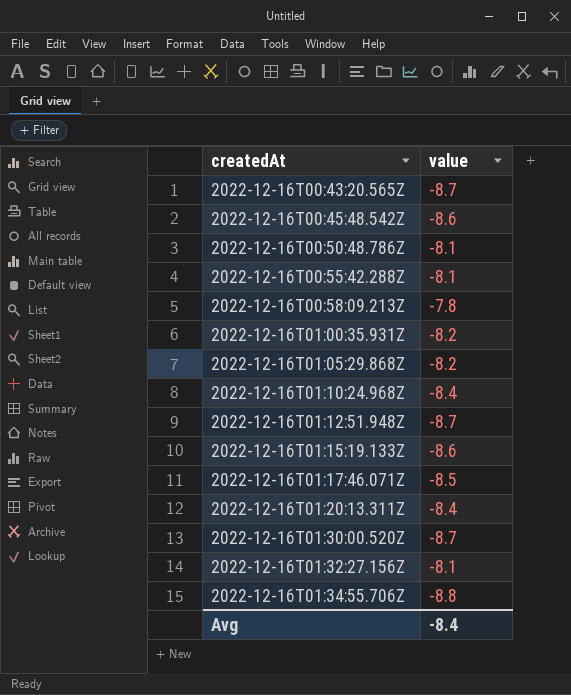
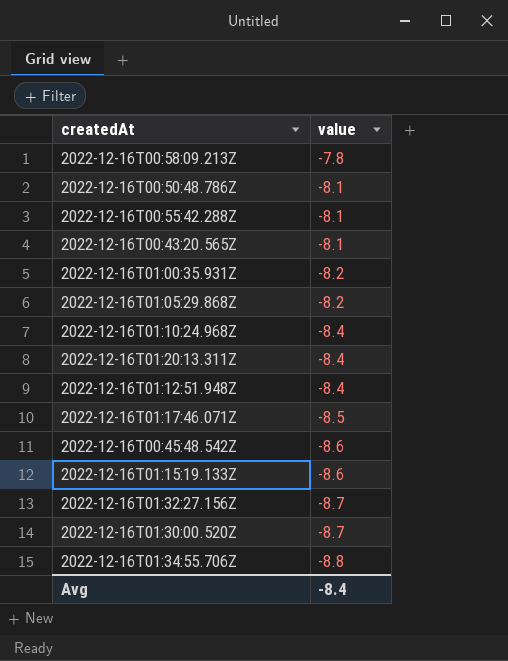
row order: createdAt ascending -> value descending
2022-12-16T00:43:20.565Z | value: -8.7 -> -8.1
2022-12-16T01:12:51.948Z | value: -8.7 -> -8.4
2022-12-16T01:32:27.156Z | value: -8.1 -> -8.7

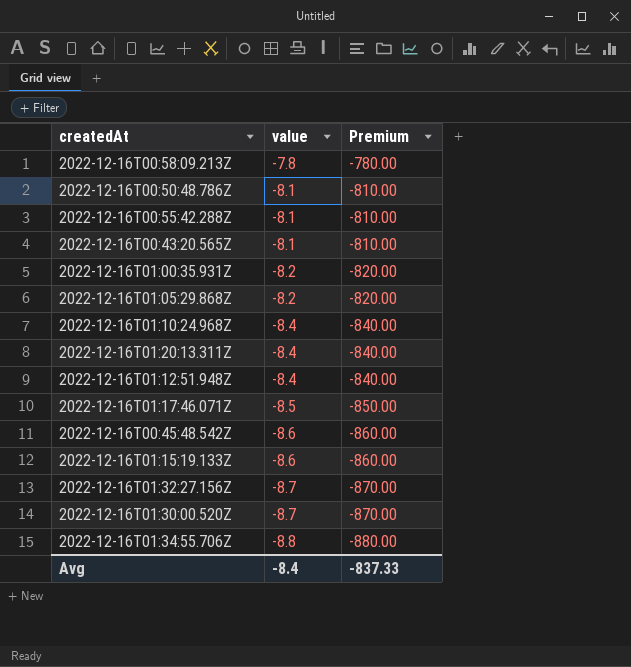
column Premium | formula: none -> [value] * 100

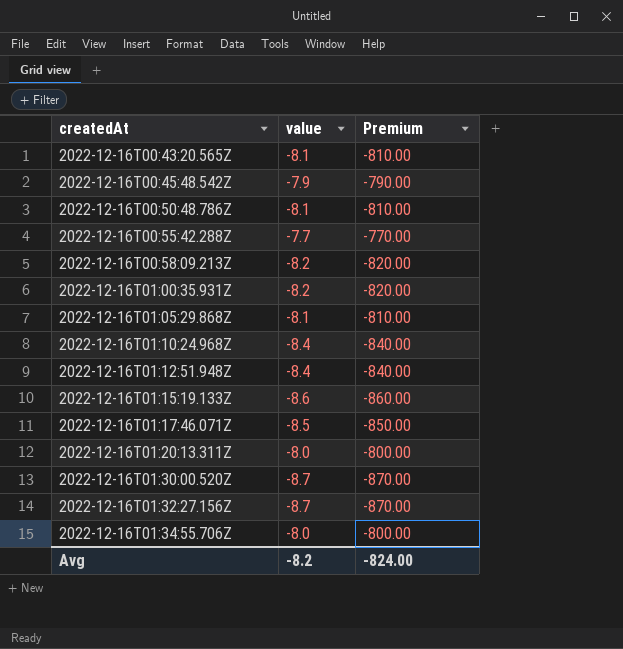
row order: value descending -> createdAt ascending
2022-12-16T00:45:48.542Z | value: -8.6 -> -7.9
2022-12-16T00:45:48.542Z | Premium: -860.00 -> -790.00
2022-12-16T00:55:42.288Z | value: -8.1 -> -7.7
2022-12-16T00:55:42.288Z | Premium: -810.00 -> -770.00
2022-12-16T00:58:09.213Z | value: -7.8 -> -8.2
2022-12-16T00:58:09.213Z | Premium: -780.00 -> -820.00
2022-12-16T01:05:29.868Z | value: -8.2 -> -8.1
2022-12-16T01:05:29.868Z | Premium: -820.00 -> -810.00
2022-12-16T01:20:13.311Z | value: -8.4 -> -8.0
2022-12-16T01:20:13.311Z | Premium: -840.00 -> -800.00
2022-12-16T01:34:55.706Z | value: -8.8 -> -8.0
2022-12-16T01:34:55.706Z | Premium: -880.00 -> -800.00
Avg | value: -8.4 -> -8.2
Avg | Premium: -837.33 -> -824.00

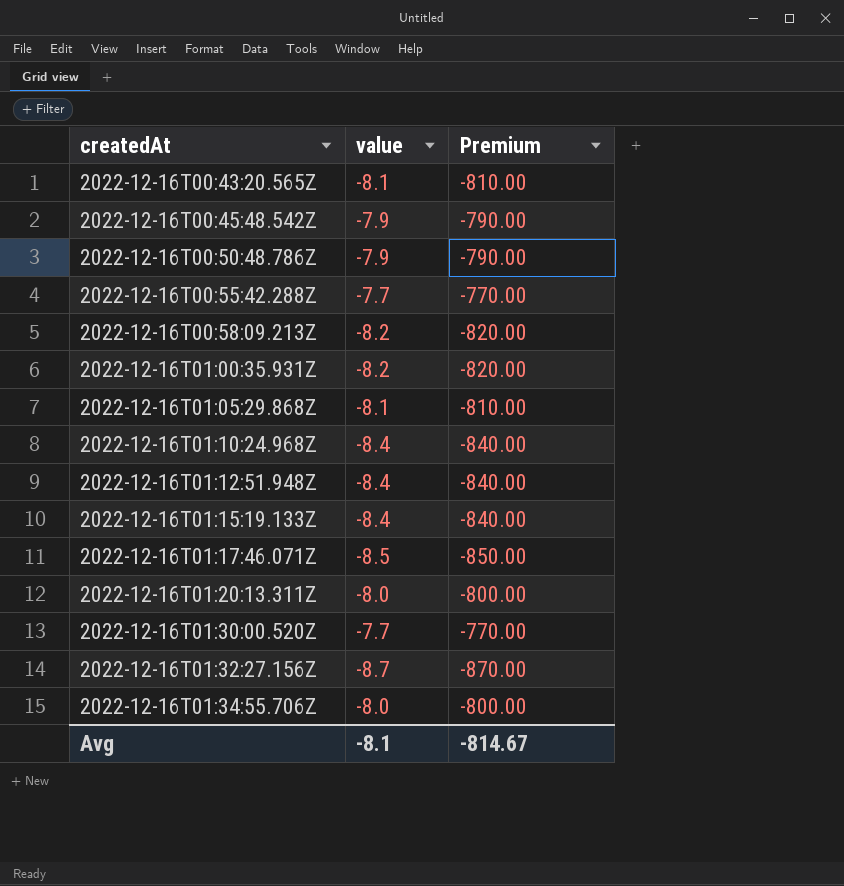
2022-12-16T00:50:48.786Z | value: -8.1 -> -7.9
2022-12-16T00:50:48.786Z | Premium: -810.00 -> -790.00
2022-12-16T01:15:19.133Z | value: -8.6 -> -8.4
2022-12-16T01:15:19.133Z | Premium: -860.00 -> -840.00
2022-12-16T01:30:00.520Z | value: -8.7 -> -7.7
2022-12-16T01:30:00.520Z | Premium: -870.00 -> -770.00
Avg | value: -8.2 -> -8.1
Avg | Premium: -824.00 -> -814.67

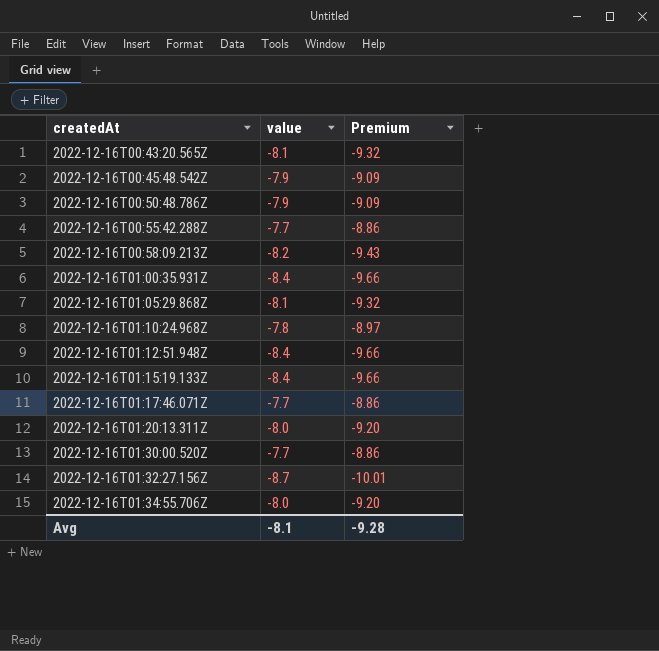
column Premium | formula: [value] * 100 -> [value] * 1.15
2022-12-16T01:00:35.931Z | value: -8.2 -> -8.4
2022-12-16T01:10:24.968Z | value: -8.4 -> -7.8
2022-12-16T01:17:46.071Z | value: -8.5 -> -7.7
Avg | Premium: -814.67 -> -9.28

